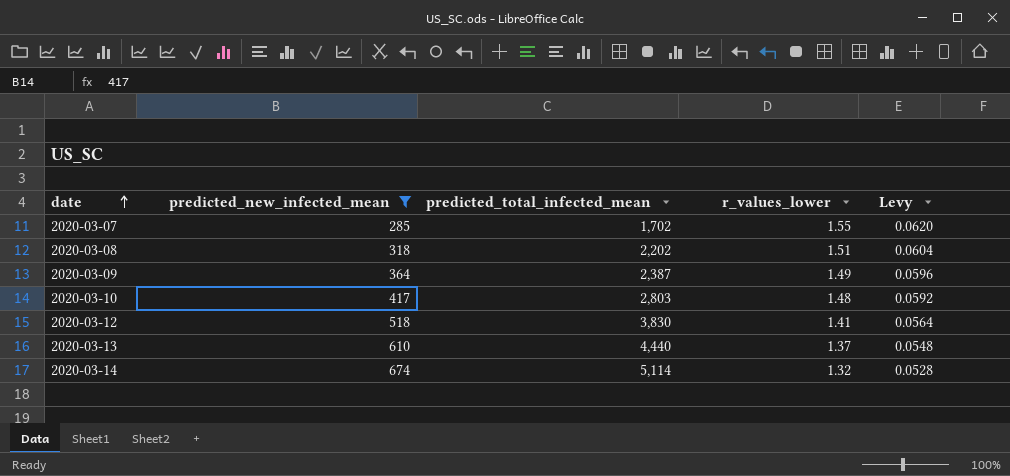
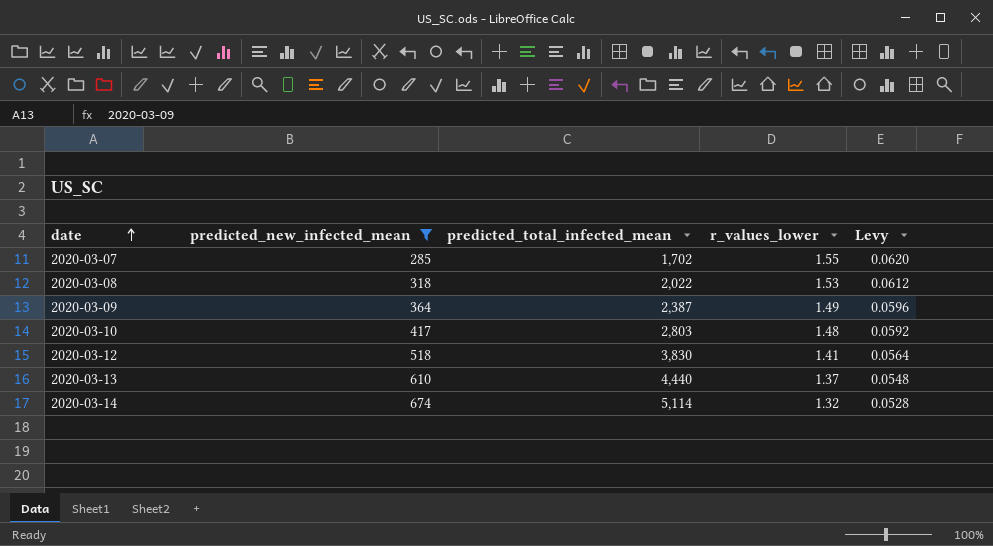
2020-03-08 | predicted_total_infected_mean: 2,202 -> 2,022
2020-03-08 | r_values_lower: 1.51 -> 1.53
2020-03-08 | Levy: 0.0604 -> 0.0612

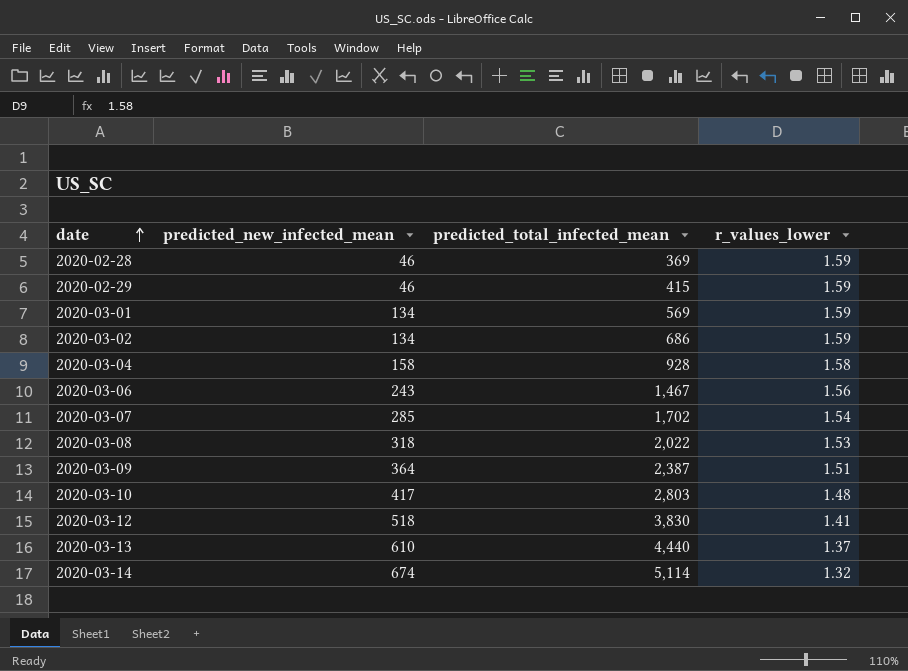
filter: predicted_new_infected_mean >= 285 -> none
column Levy | formula: [r_values_lower] * 0.04 -> none
2020-03-07 | r_values_lower: 1.55 -> 1.54
2020-03-09 | r_values_lower: 1.49 -> 1.51

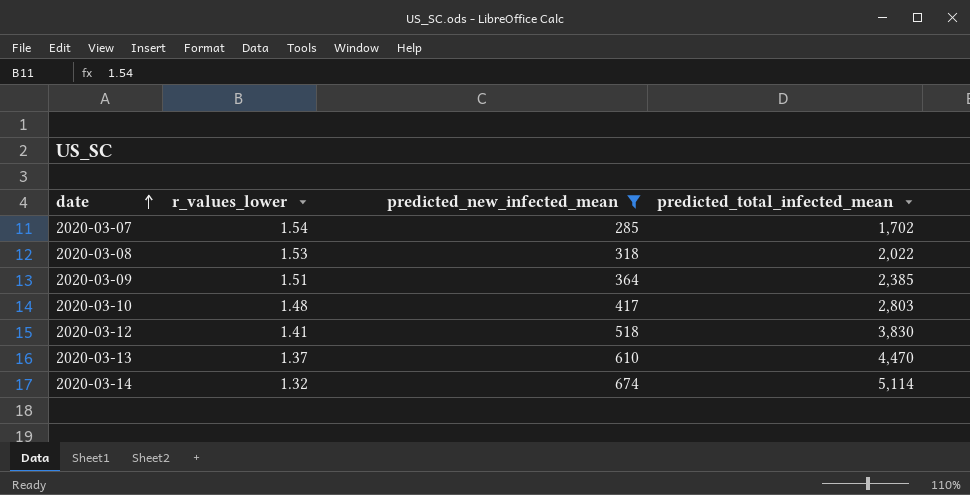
filter: none -> predicted_new_infected_mean >= 285
column r_values_lower | position: 4 -> 2
2020-03-09 | predicted_total_infected_mean: 2,387 -> 2,385
2020-03-13 | predicted_total_infected_mean: 4,440 -> 4,470

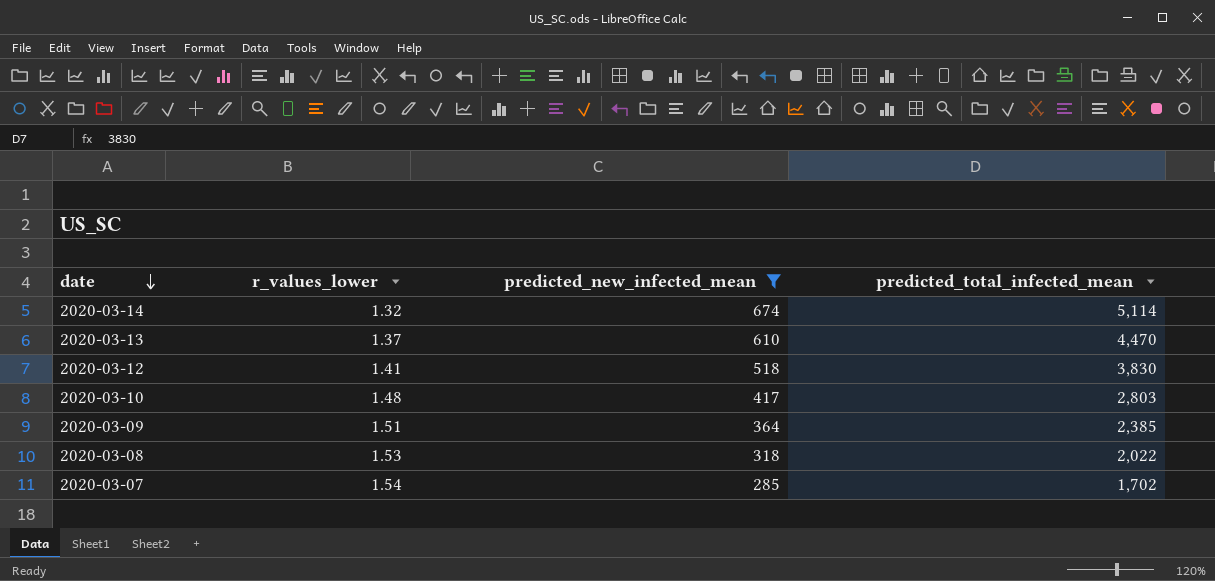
row order: date ascending -> date descending

